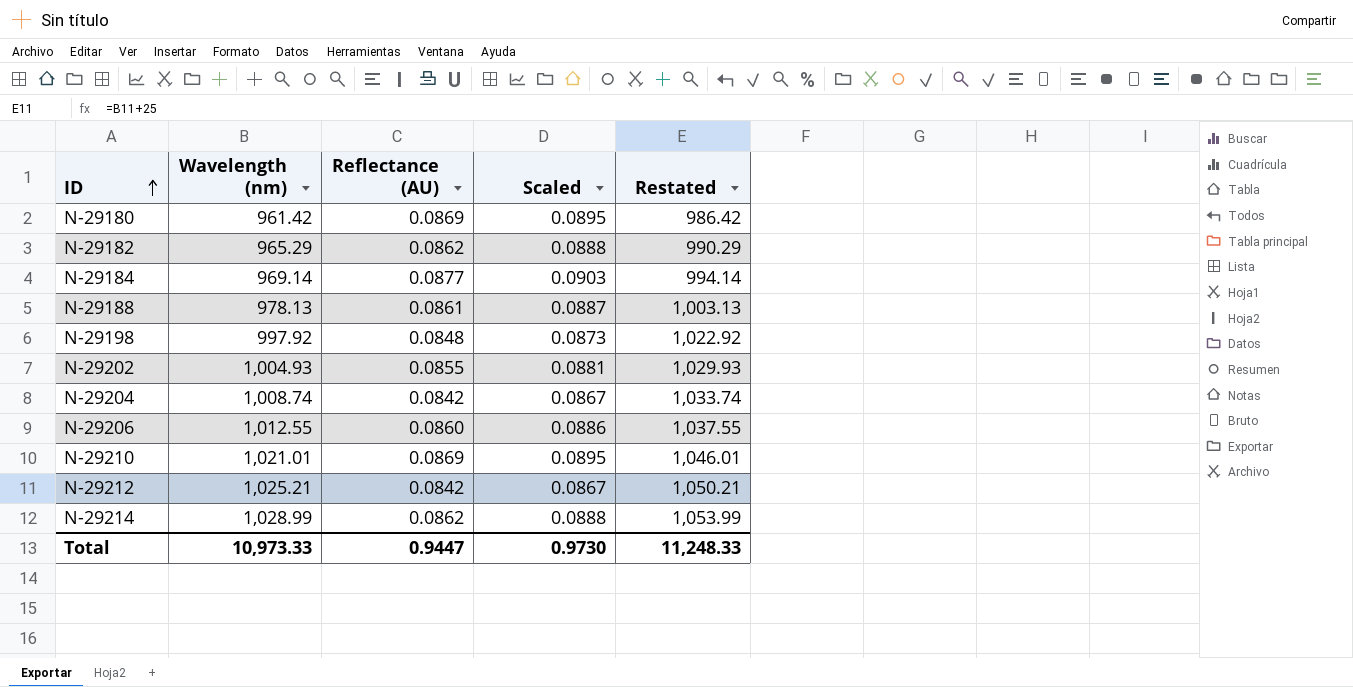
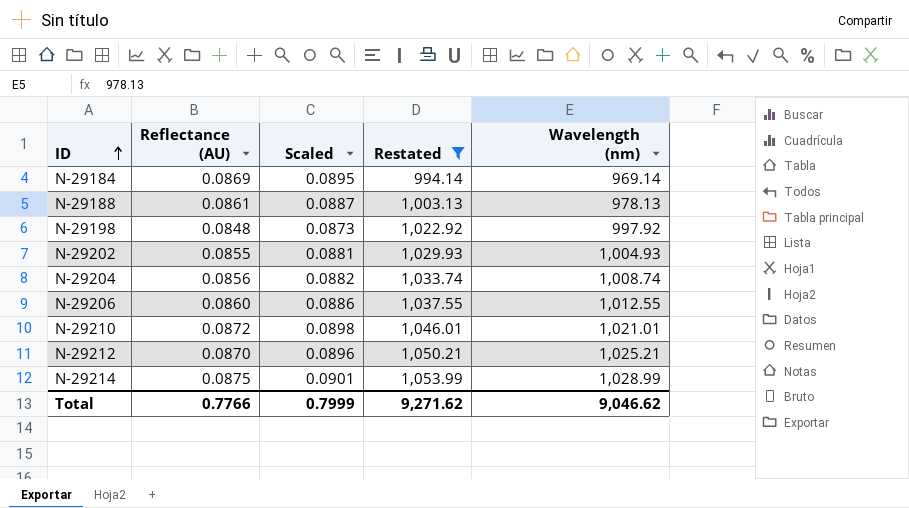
filter: none -> Restated >= 994.14
column Wavelength (nm) | position: 2 -> 5
N-29184 | Reflectance (AU): 0.0877 -> 0.0869
N-29184 | Scaled: 0.0903 -> 0.0895
N-29204 | Reflectance (AU): 0.0842 -> 0.0856
N-29204 | Scaled: 0.0867 -> 0.0882
N-29210 | Reflectance (AU): 0.0869 -> 0.0872
N-29210 | Scaled: 0.0895 -> 0.0898
N-29212 | Reflectance (AU): 0.0842 -> 0.0870
N-29212 | Scaled: 0.0867 -> 0.0896
N-29214 | Reflectance (AU): 0.0862 -> 0.0875
N-29214 | Scaled: 0.0888 -> 0.0901
Total | Reflectance (AU): 0.9447 -> 0.7766
Total | Scaled: 0.9730 -> 0.7999
Total | Restated: 11,248.33 -> 9,271.62
Total | Wavelength (nm): 10,973.33 -> 9,046.62

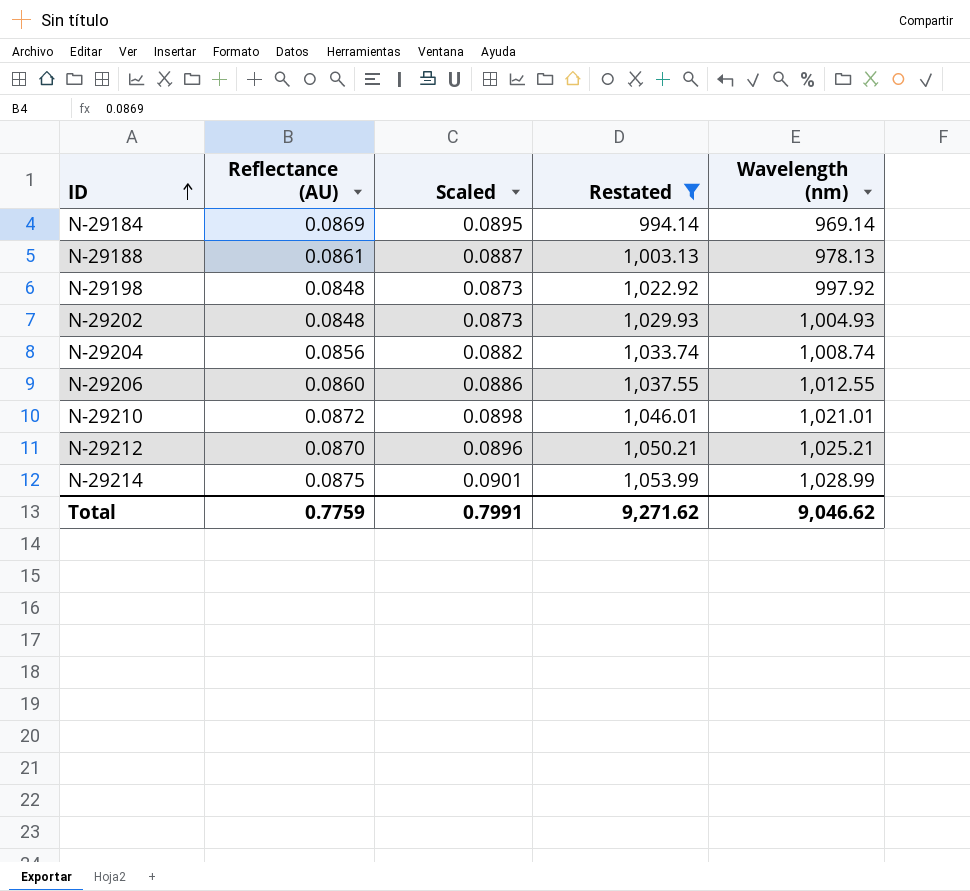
N-29202 | Reflectance (AU): 0.0855 -> 0.0848
N-29202 | Scaled: 0.0881 -> 0.0873
Total | Reflectance (AU): 0.7766 -> 0.7759
Total | Scaled: 0.7999 -> 0.7991

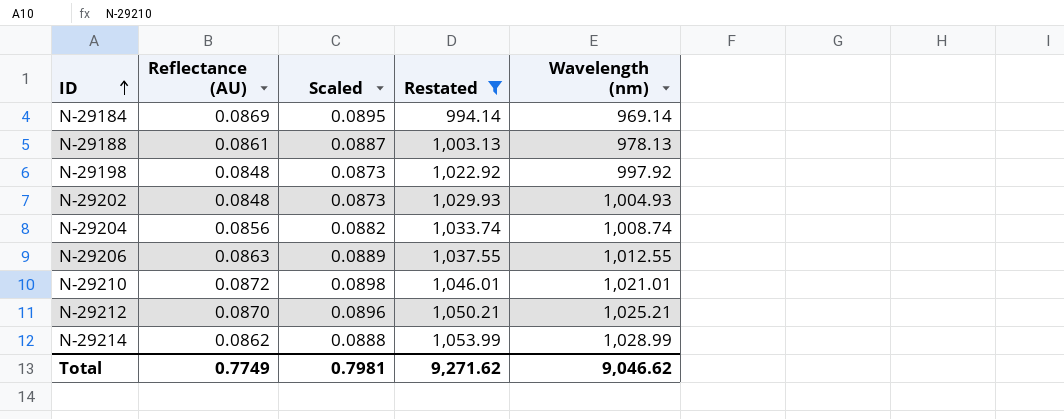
N-29206 | Reflectance (AU): 0.0860 -> 0.0863
N-29206 | Scaled: 0.0886 -> 0.0889
N-29214 | Reflectance (AU): 0.0875 -> 0.0862
N-29214 | Scaled: 0.0901 -> 0.0888
Total | Reflectance (AU): 0.7759 -> 0.7749
Total | Scaled: 0.7991 -> 0.7981

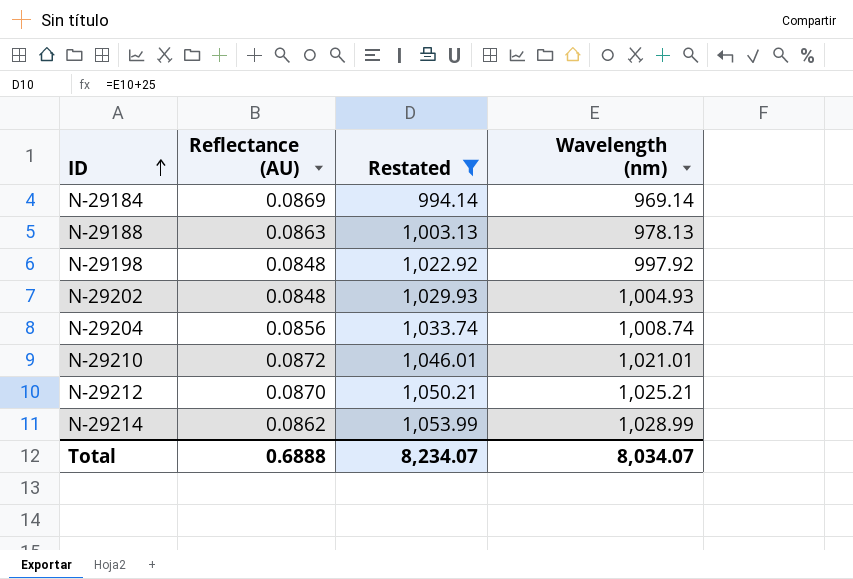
column Scaled | formula: [Reflectance (AU)] * 1.03 -> none
row N-29206: 0.0863 | 0.0889 | 1,037.55 | 1,012.55 -> none
N-29188 | Reflectance (AU): 0.0861 -> 0.0863
Total | Reflectance (AU): 0.7749 -> 0.6888
Total | Restated: 9,271.62 -> 8,234.07
Total | Wavelength (nm): 9,046.62 -> 8,034.07

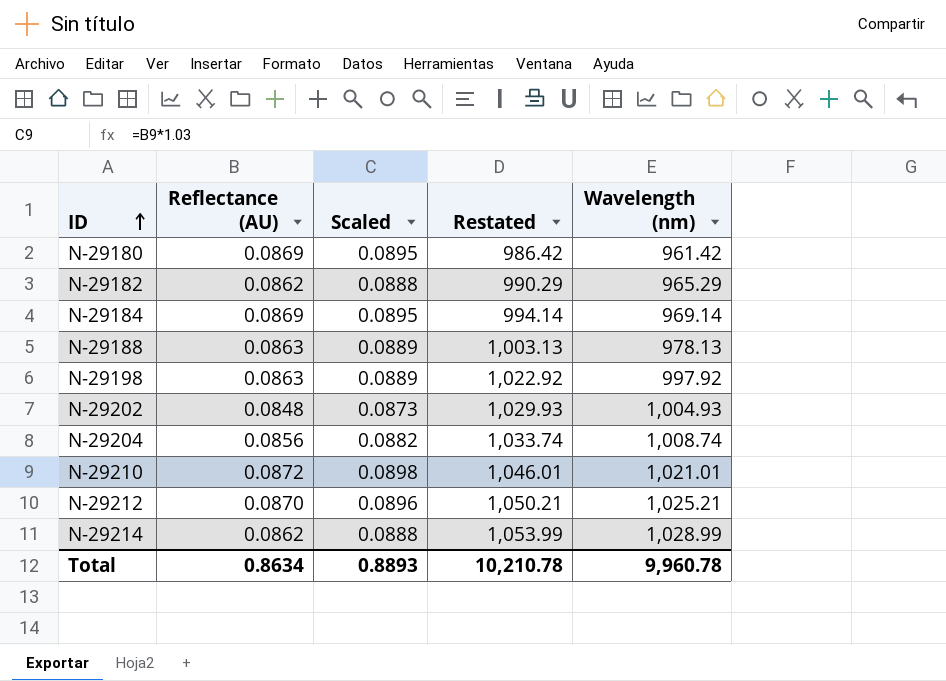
filter: Restated >= 994.14 -> none
column Scaled | formula: none -> [Reflectance (AU)] * 1.03
N-29198 | Reflectance (AU): 0.0848 -> 0.0863
Total | Reflectance (AU): 0.6888 -> 0.8634
Total | Restated: 8,234.07 -> 10,210.78
Total | Wavelength (nm): 8,034.07 -> 9,960.78

